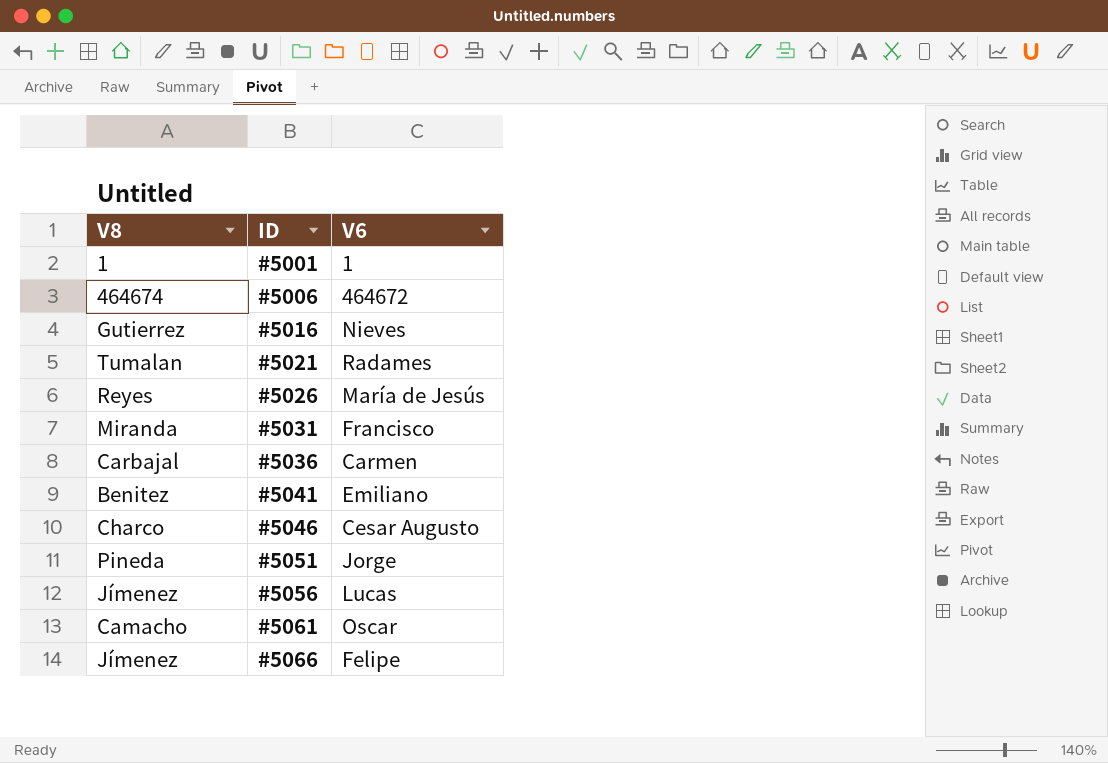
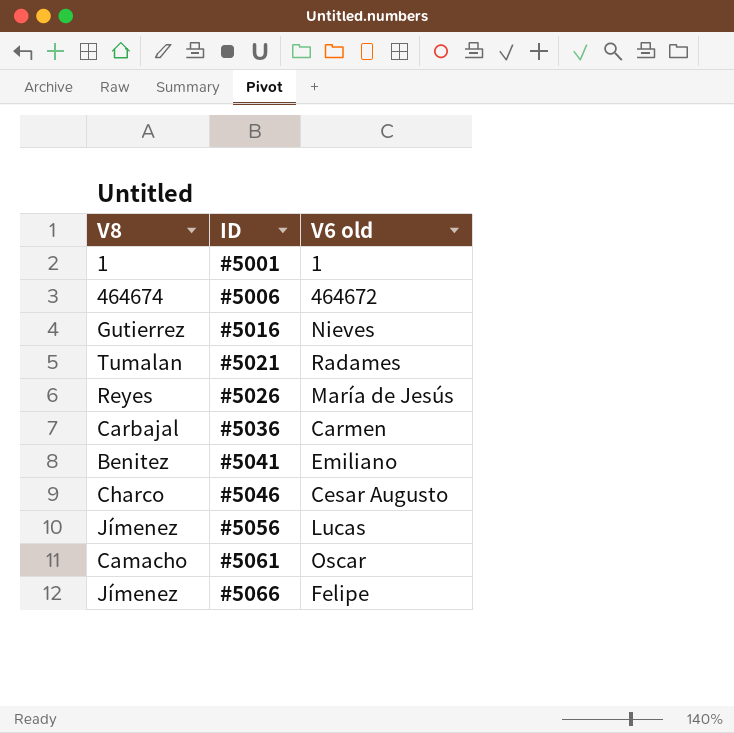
column name: V6 -> V6 old
row #5031: Miranda | Francisco -> none
row #5051: Pineda | Jorge -> none

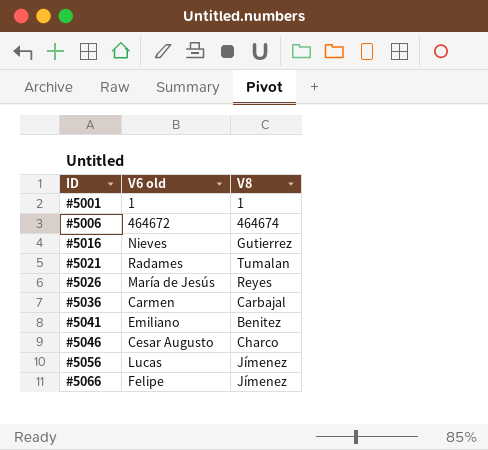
column V8 | position: 1 -> 3
row #5061: Camacho | Oscar -> none

